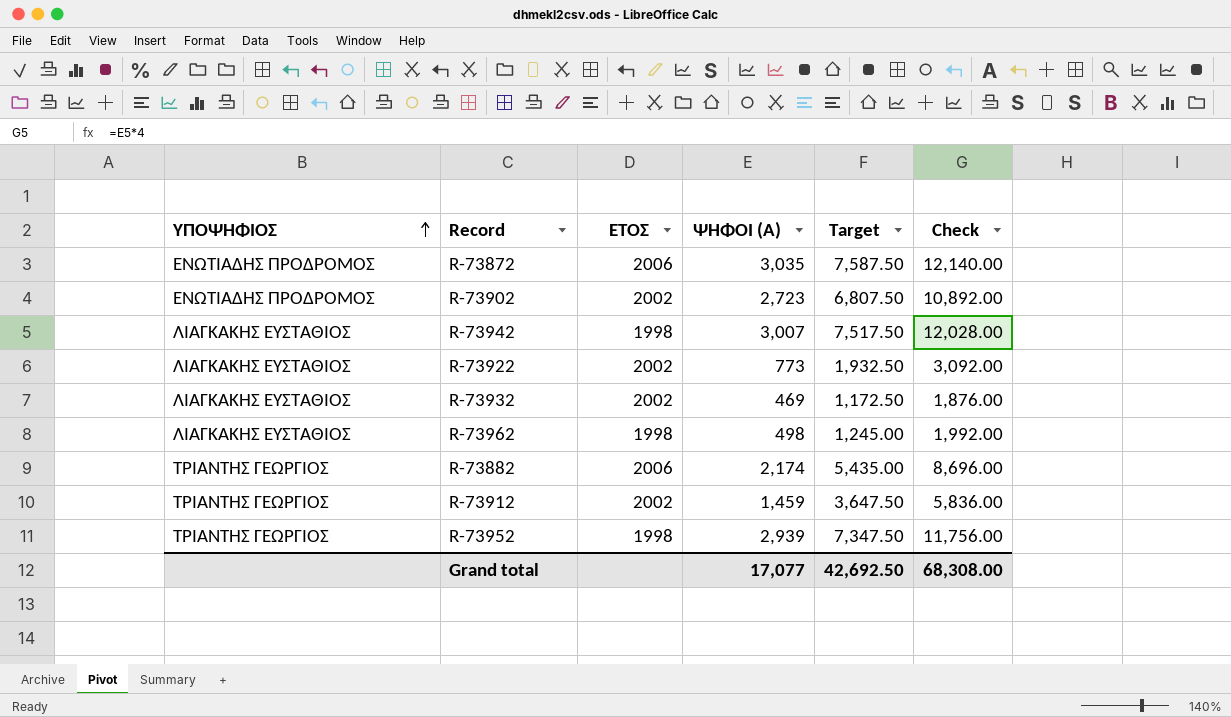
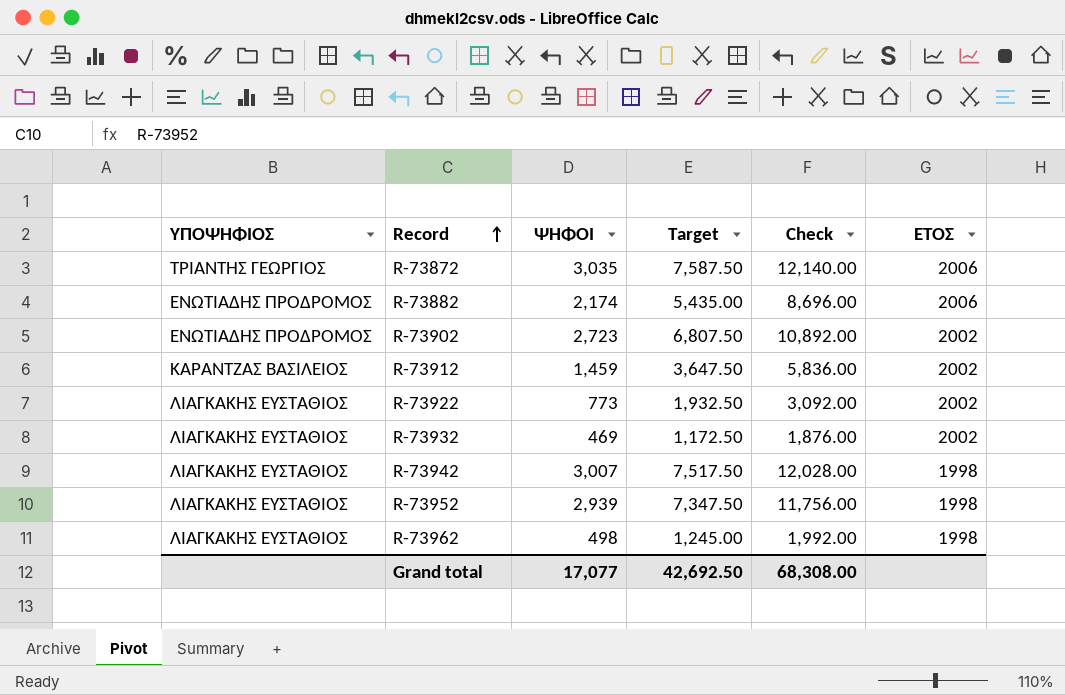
row order: ΥΠΟΨΗΦΙΟΣ ascending -> Record ascending
column name: ΨΗΦΟΙ (Α) -> ΨΗΦΟΙ
column ΕΤΟΣ | position: 3 -> 6
R-73872 | ΥΠΟΨΗΦΙΟΣ: ΕΝΩΤΙΑΔΗΣ ΠΡΟΔΡΟΜΟΣ -> ΤΡΙΑΝΤΗΣ ΓΕΩΡΓΙΟΣ
R-73882 | ΥΠΟΨΗΦΙΟΣ: ΤΡΙΑΝΤΗΣ ΓΕΩΡΓΙΟΣ -> ΕΝΩΤΙΑΔΗΣ ΠΡΟΔΡΟΜΟΣ
R-73912 | ΥΠΟΨΗΦΙΟΣ: ΤΡΙΑΝΤΗΣ ΓΕΩΡΓΙΟΣ -> ΚΑΡΑΝΤΖΑΣ ΒΑΣΙΛΕΙΟΣ
R-73952 | ΥΠΟΨΗΦΙΟΣ: ΤΡΙΑΝΤΗΣ ΓΕΩΡΓΙΟΣ -> ΛΙΑΓΚΑΚΗΣ ΕΥΣΤΑΘΙΟΣ

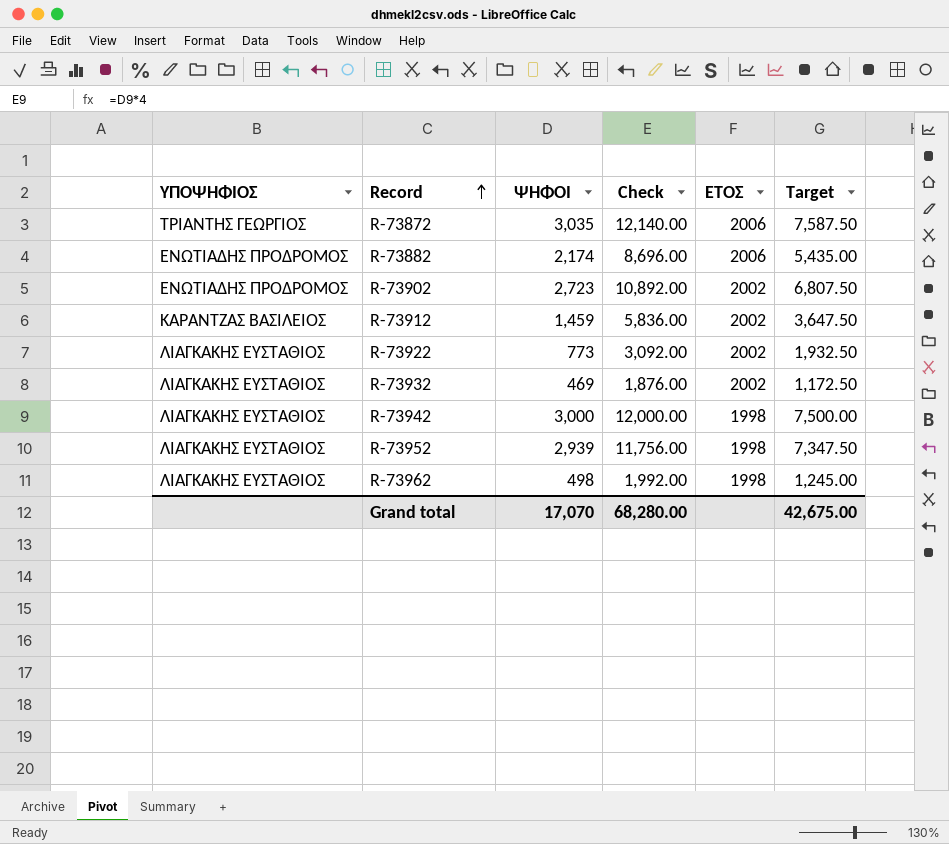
column Target | position: 4 -> 6
R-73942 | ΨΗΦΟΙ: 3,007 -> 3,000
R-73942 | Check: 12,028.00 -> 12,000.00
R-73942 | Target: 7,517.50 -> 7,500.00
Grand total | ΨΗΦΟΙ: 17,077 -> 17,070
Grand total | Check: 68,308.00 -> 68,280.00
Grand total | Target: 42,692.50 -> 42,675.00

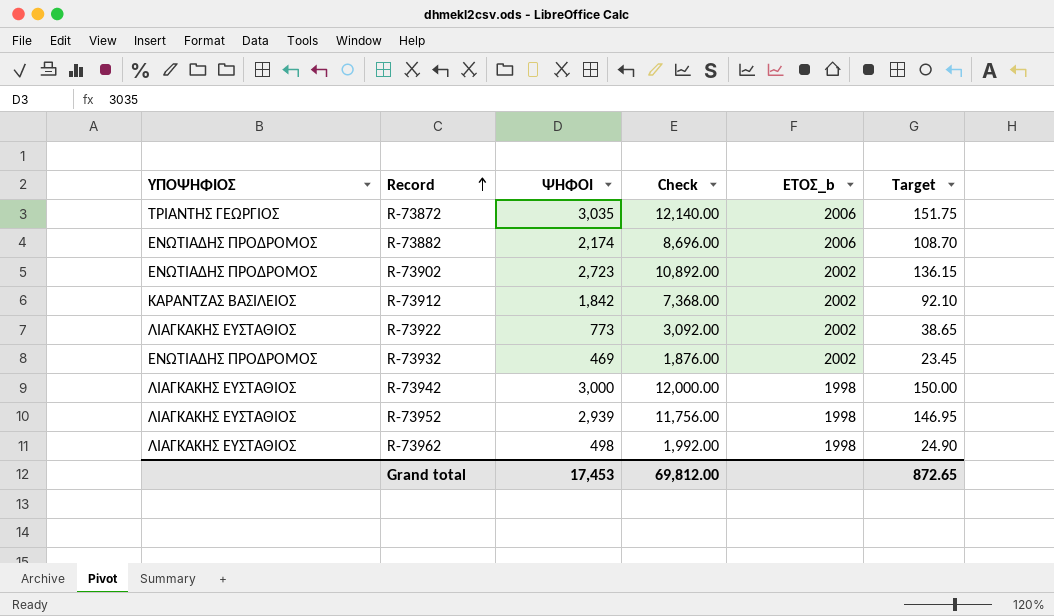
column name: ΕΤΟΣ -> ΕΤΟΣ_b
column Target | formula: [ΨΗΦΟΙ] * 2.5 -> [ΨΗΦΟΙ] * 0.05
R-73912 | ΨΗΦΟΙ: 1,459 -> 1,842
R-73912 | Check: 5,836.00 -> 7,368.00
R-73932 | ΥΠΟΨΗΦΙΟΣ: ΛΙΑΓΚΑΚΗΣ ΕΥΣΤΑΘΙΟΣ -> ΕΝΩΤΙΑΔΗΣ ΠΡΟΔΡΟΜΟΣ
Grand total | ΨΗΦΟΙ: 17,070 -> 17,453
Grand total | Check: 68,280.00 -> 69,812.00
Grand total | Target: 42,675.00 -> 872.65

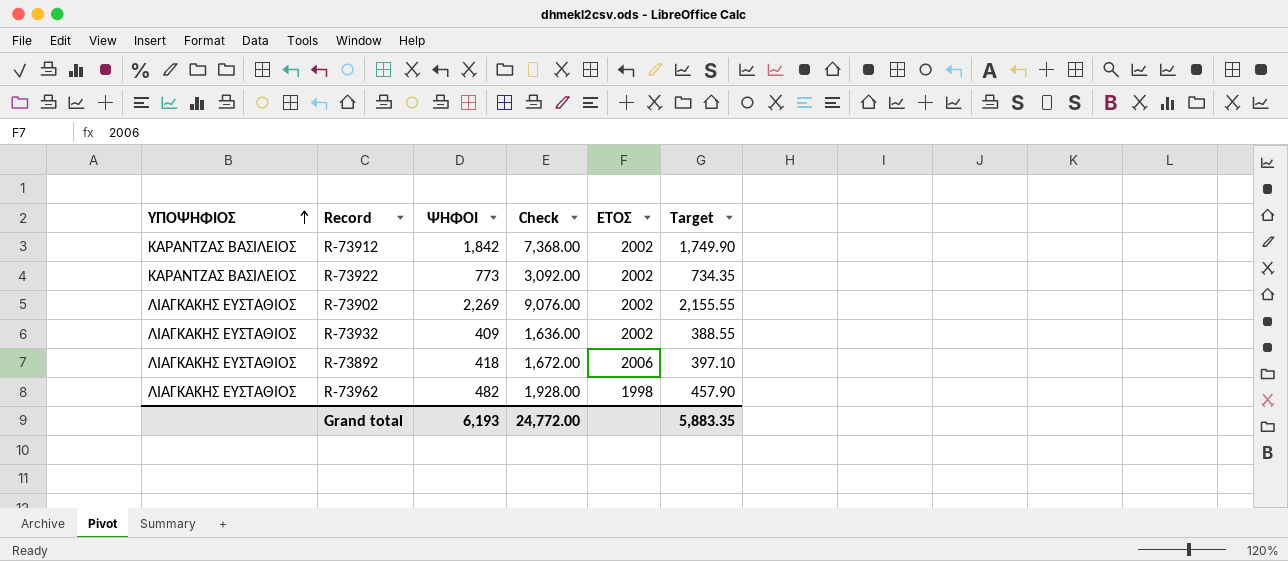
row order: Record ascending -> ΥΠΟΨΗΦΙΟΣ ascending
column name: ΕΤΟΣ_b -> ΕΤΟΣ
column Target | formula: [ΨΗΦΟΙ] * 0.05 -> [ΨΗΦΟΙ] * 0.95
row R-73872: ΤΡΙΑΝΤΗΣ ΓΕΩΡΓΙΟΣ | 3,035 | 12,140.00 | 2006 | 151.75 -> none
row R-73882: ΕΝΩΤΙΑΔΗΣ ΠΡΟΔΡΟΜΟΣ | 2,174 | 8,696.00 | 2006 | 108.70 -> none
row R-73942: ΛΙΑΓΚΑΚΗΣ ΕΥΣΤΑΘΙΟΣ | 3,000 | 12,000.00 | 1998 | 150.00 -> none
row R-73952: ΛΙΑΓΚΑΚΗΣ ΕΥΣΤΑΘΙΟΣ | 2,939 | 11,756.00 | 1998 | 146.95 -> none
R-73922 | ΥΠΟΨΗΦΙΟΣ: ΛΙΑΓΚΑΚΗΣ ΕΥΣΤΑΘΙΟΣ -> ΚΑΡΑΝΤΖΑΣ ΒΑΣΙΛΕΙΟΣ
R-73902 | ΥΠΟΨΗΦΙΟΣ: ΕΝΩΤΙΑΔΗΣ ΠΡΟΔΡΟΜΟΣ -> ΛΙΑΓΚΑΚΗΣ ΕΥΣΤΑΘΙΟΣ
R-73902 | ΨΗΦΟΙ: 2,723 -> 2,269
R-73902 | Check: 10,892.00 -> 9,076.00
R-73932 | ΥΠΟΨΗΦΙΟΣ: ΕΝΩΤΙΑΔΗΣ ΠΡΟΔΡΟΜΟΣ -> ΛΙΑΓΚΑΚΗΣ ΕΥΣΤΑΘΙΟΣ
R-73932 | ΨΗΦΟΙ: 469 -> 409
R-73932 | Check: 1,876.00 -> 1,636.00
row R-73892: none -> ΛΙΑΓΚΑΚΗΣ ΕΥΣΤΑΘΙΟΣ | 418 | 1,672.00 | 2006 | 397.10
R-73962 | ΨΗΦΟΙ: 498 -> 482
R-73962 | Check: 1,992.00 -> 1,928.00
Grand total | ΨΗΦΟΙ: 17,453 -> 6,193
Grand total | Check: 69,812.00 -> 24,772.00
Grand total | Target: 872.65 -> 5,883.35

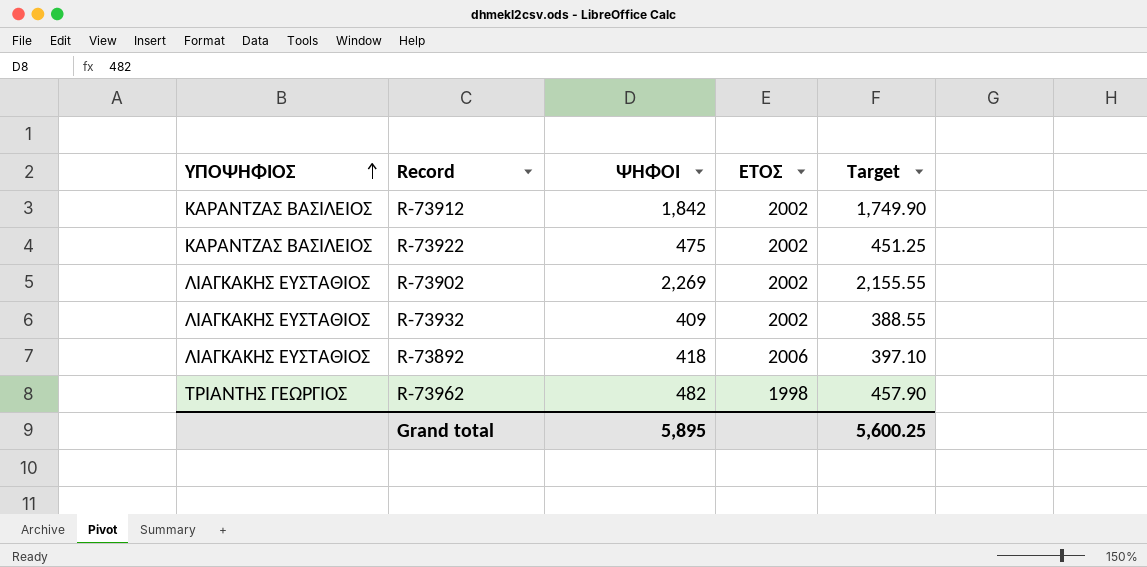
column Check | formula: [ΨΗΦΟΙ] * 4 -> none
R-73922 | ΨΗΦΟΙ: 773 -> 475
R-73922 | Target: 734.35 -> 451.25
R-73962 | ΥΠΟΨΗΦΙΟΣ: ΛΙΑΓΚΑΚΗΣ ΕΥΣΤΑΘΙΟΣ -> ΤΡΙΑΝΤΗΣ ΓΕΩΡΓΙΟΣ
Grand total | ΨΗΦΟΙ: 6,193 -> 5,895
Grand total | Target: 5,883.35 -> 5,600.25

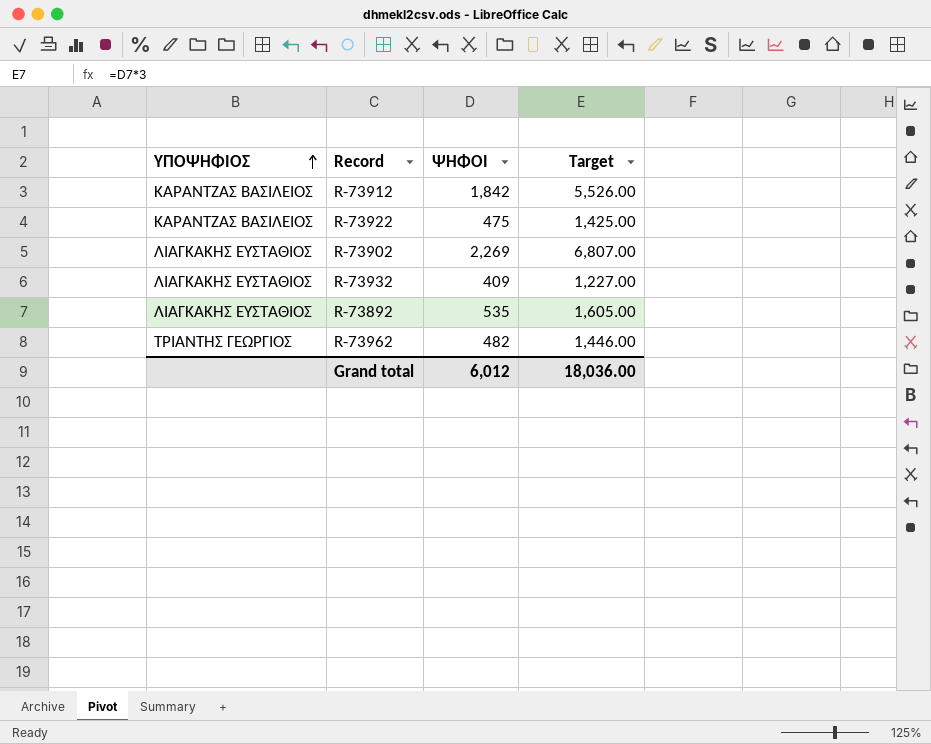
column ΕΤΟΣ | position: 4 -> none
column Target | formula: [ΨΗΦΟΙ] * 0.95 -> [ΨΗΦΟΙ] * 3
R-73892 | ΨΗΦΟΙ: 418 -> 535
Grand total | ΨΗΦΟΙ: 5,895 -> 6,012
Grand total | Target: 5,600.25 -> 18,036.00

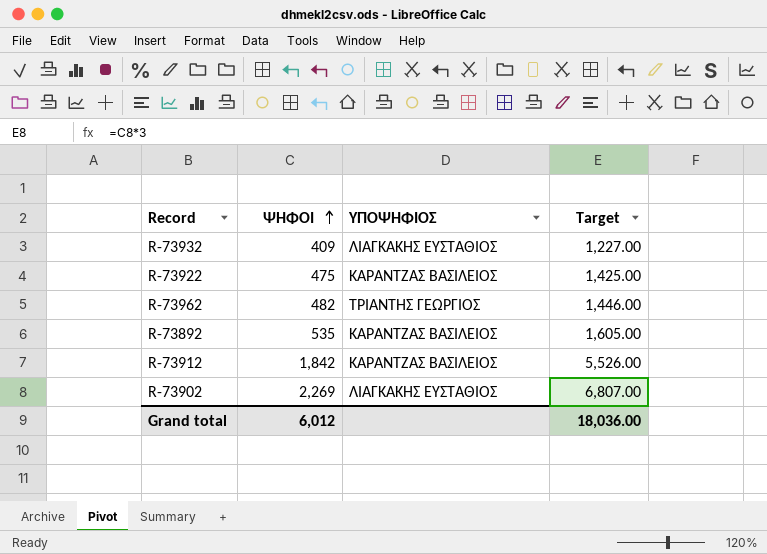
row order: ΥΠΟΨΗΦΙΟΣ ascending -> ΨΗΦΟΙ ascending
column ΥΠΟΨΗΦΙΟΣ | position: 1 -> 3
R-73892 | ΥΠΟΨΗΦΙΟΣ: ΛΙΑΓΚΑΚΗΣ ΕΥΣΤΑΘΙΟΣ -> ΚΑΡΑΝΤΖΑΣ ΒΑΣΙΛΕΙΟΣ

